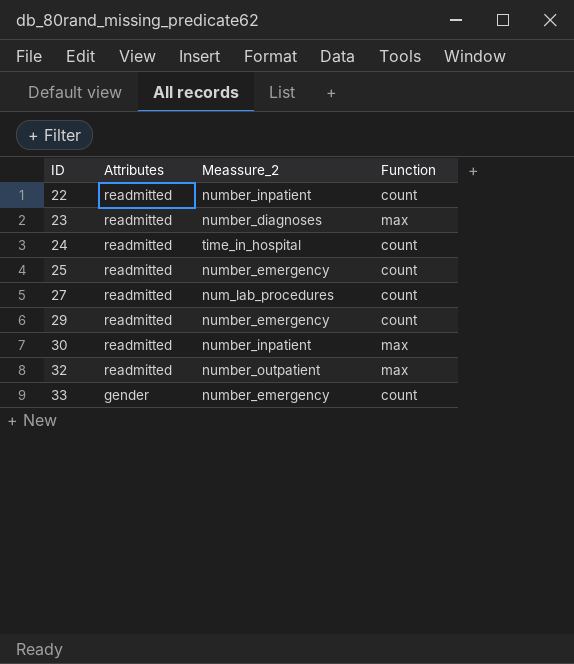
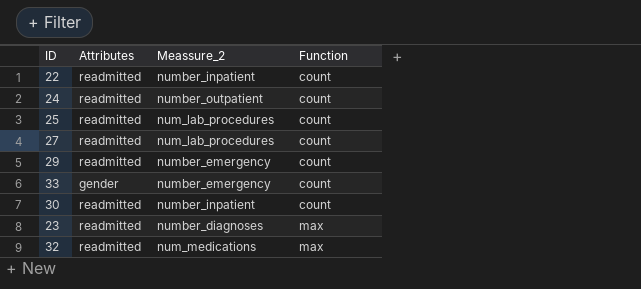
row order: ID ascending -> Function ascending
24 | Meassure_2: time_in_hospital -> number_outpatient
25 | Meassure_2: number_emergency -> num_lab_procedures
30 | Function: max -> count
32 | Meassure_2: number_outpatient -> num_medications

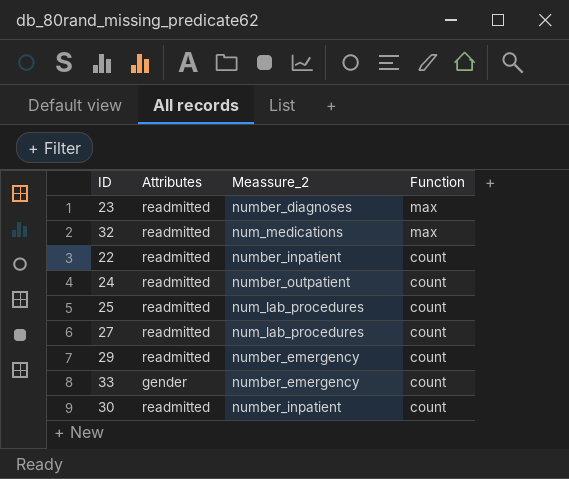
row order: Function ascending -> Function descending

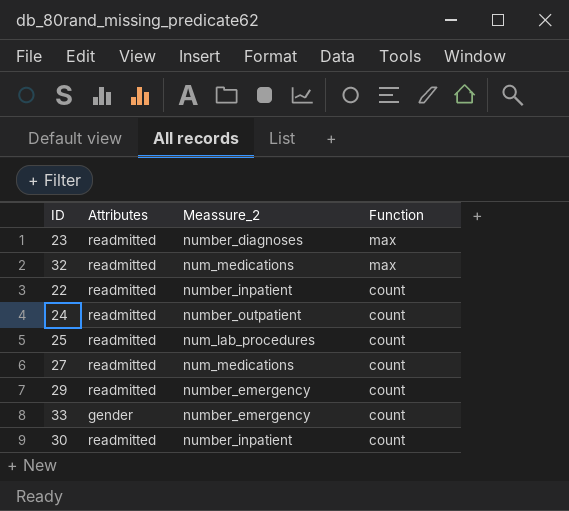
27 | Meassure_2: num_lab_procedures -> num_medications

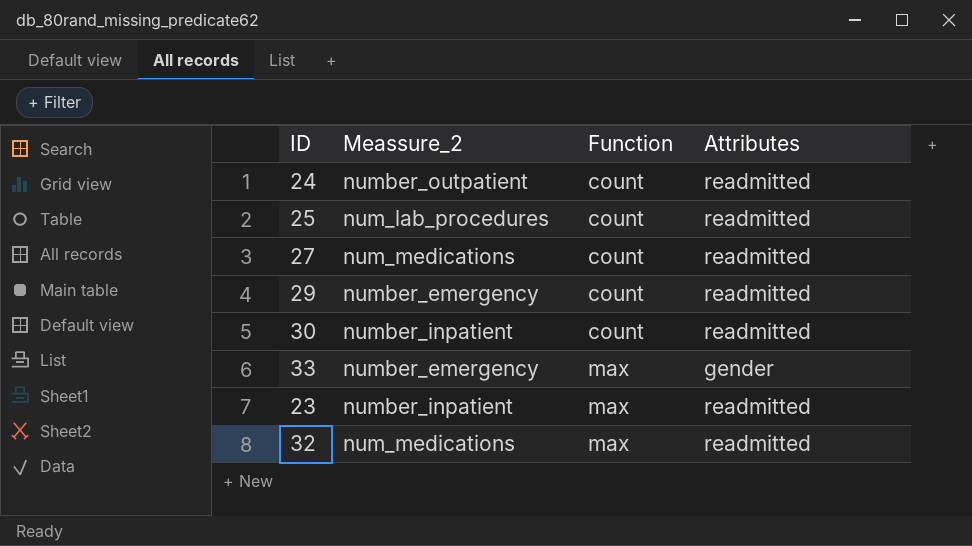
row order: Function descending -> Function ascending
column Attributes | position: 2 -> 4
row 22: readmitted | number_inpatient | count -> none
33 | Function: count -> max
23 | Meassure_2: number_diagnoses -> number_inpatient

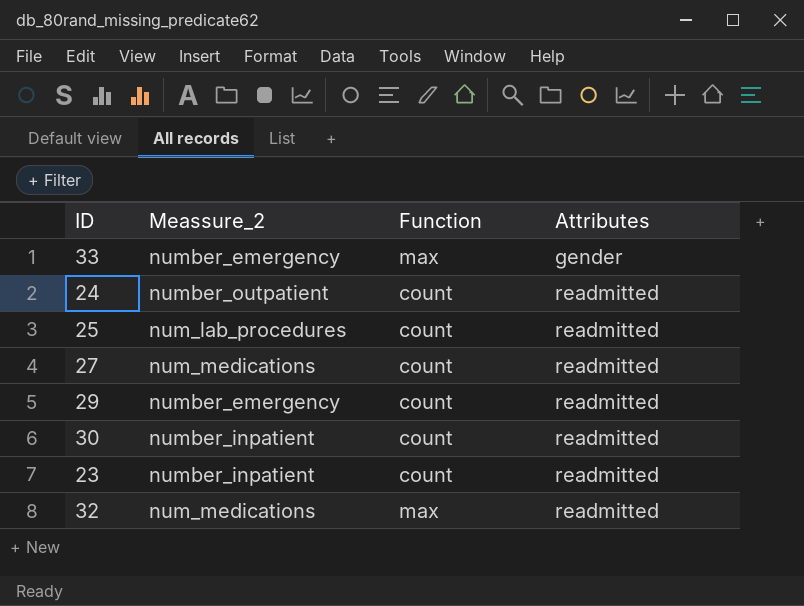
row order: Function ascending -> Attributes ascending
23 | Function: max -> count

